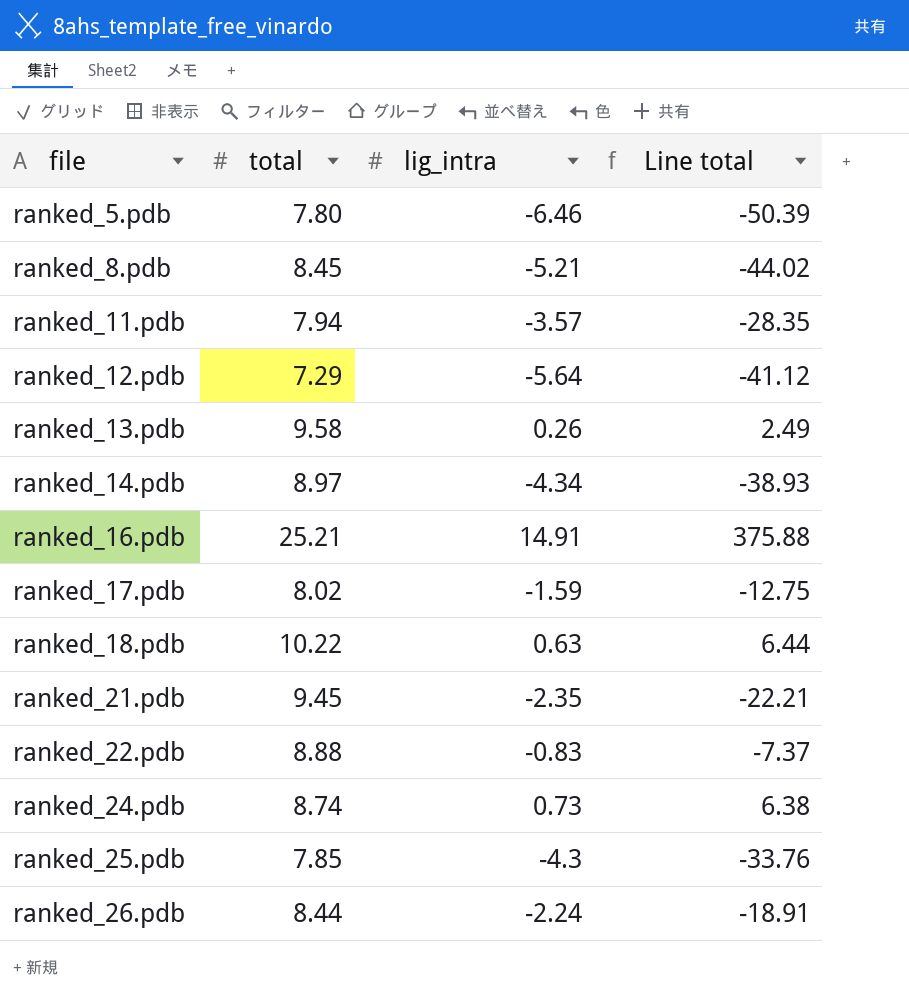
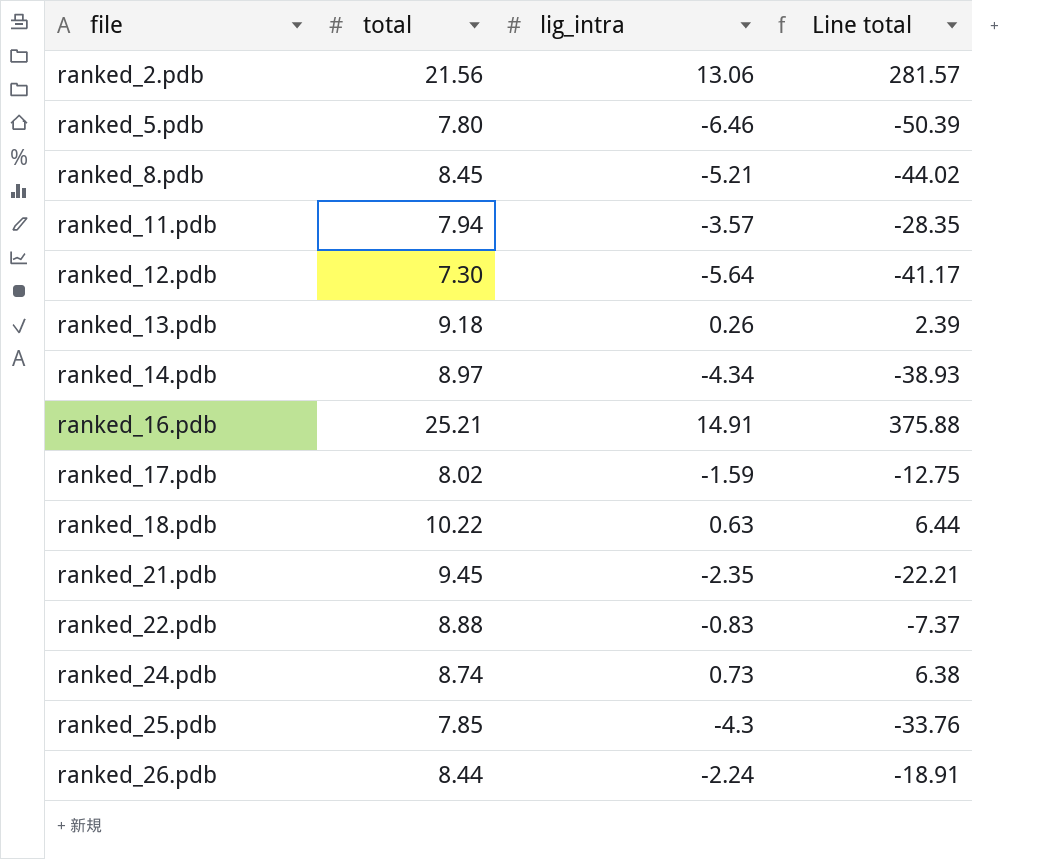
row ranked_2.pdb: none -> 21.56 | 13.06 | 281.57
ranked_12.pdb | total: 7.29 -> 7.30
ranked_12.pdb | Line total: -41.12 -> -41.17
ranked_13.pdb | total: 9.58 -> 9.18
ranked_13.pdb | Line total: 2.49 -> 2.39

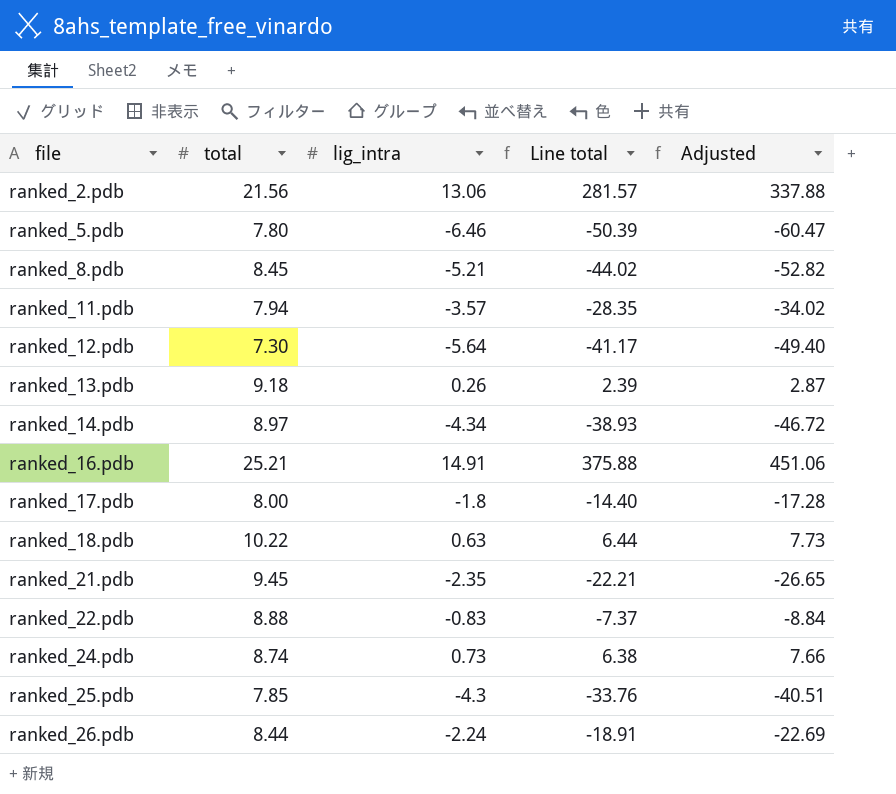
column Adjusted | formula: none -> [Line total] * 1.2
ranked_17.pdb | total: 8.02 -> 8.00
ranked_17.pdb | lig_intra: -1.59 -> -1.8
ranked_17.pdb | Line total: -12.75 -> -14.40

